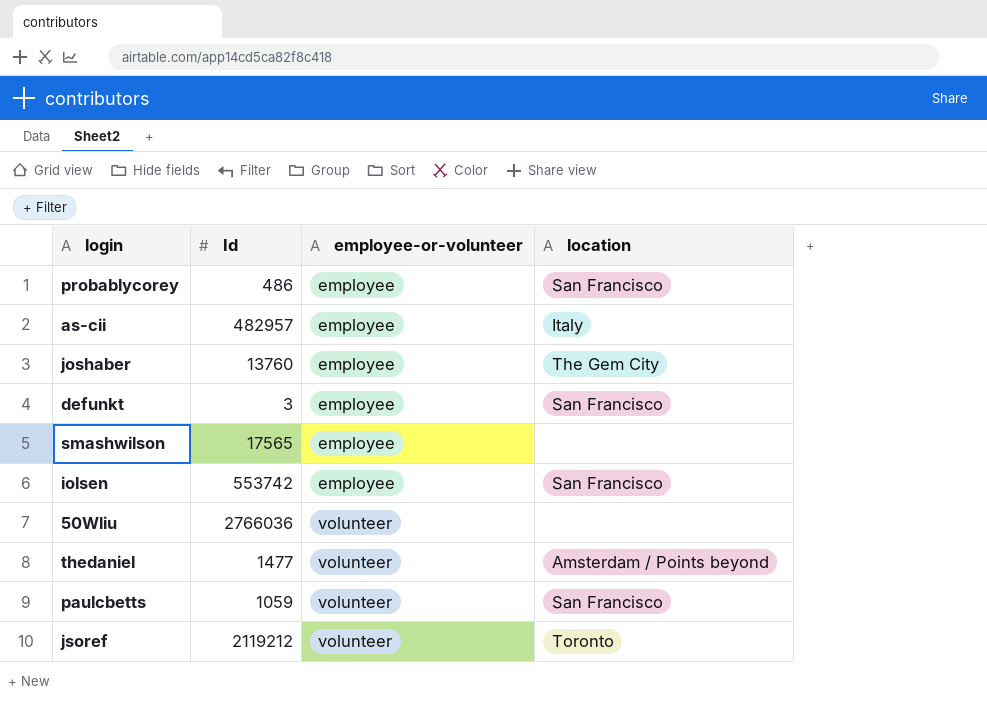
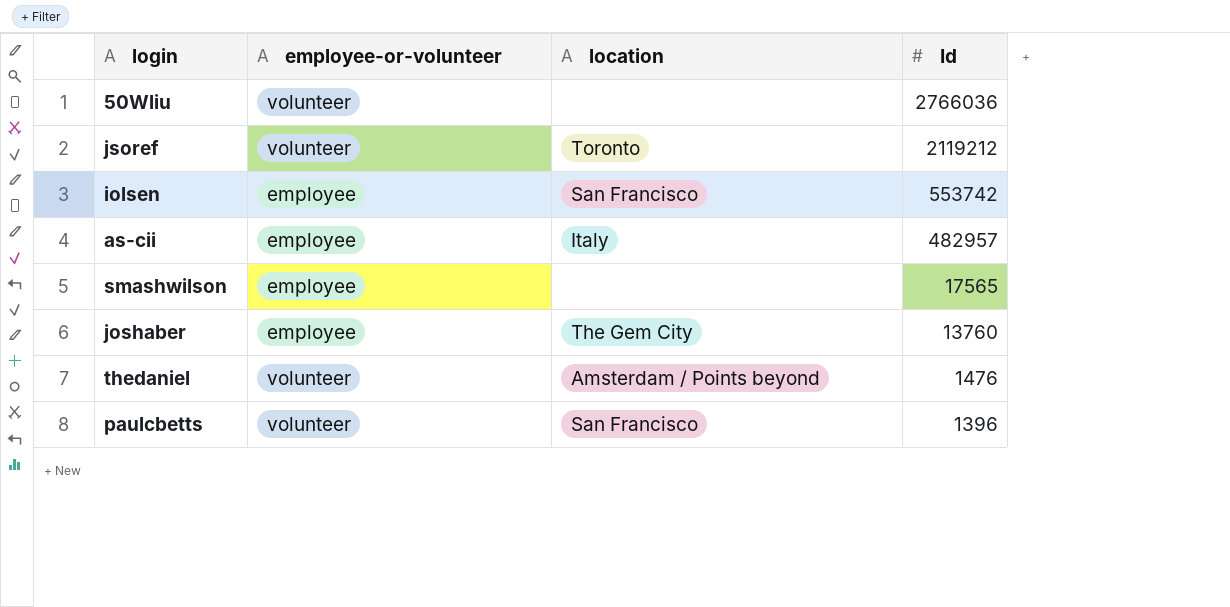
row order: employee-or-volunteer ascending -> Id descending
column Id | position: 2 -> 4
row probablycorey: 486 | employee | San Francisco -> none
row defunkt: 3 | employee | San Francisco -> none
thedaniel | Id: 1477 -> 1476
paulcbetts | Id: 1059 -> 1396

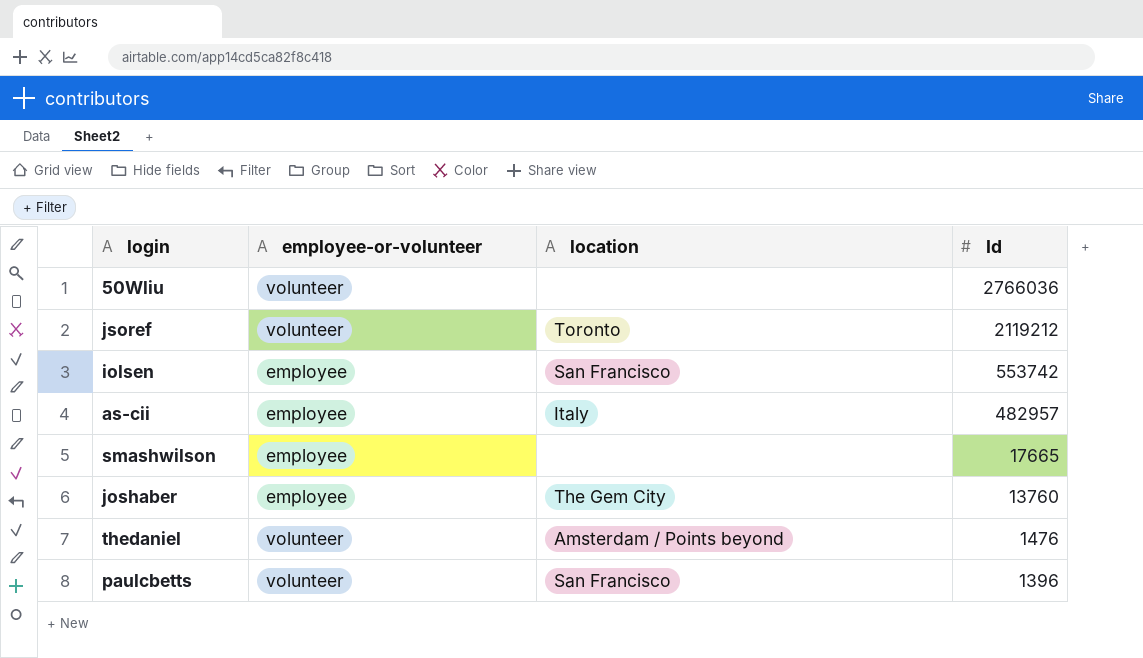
smashwilson | Id: 17565 -> 17665

